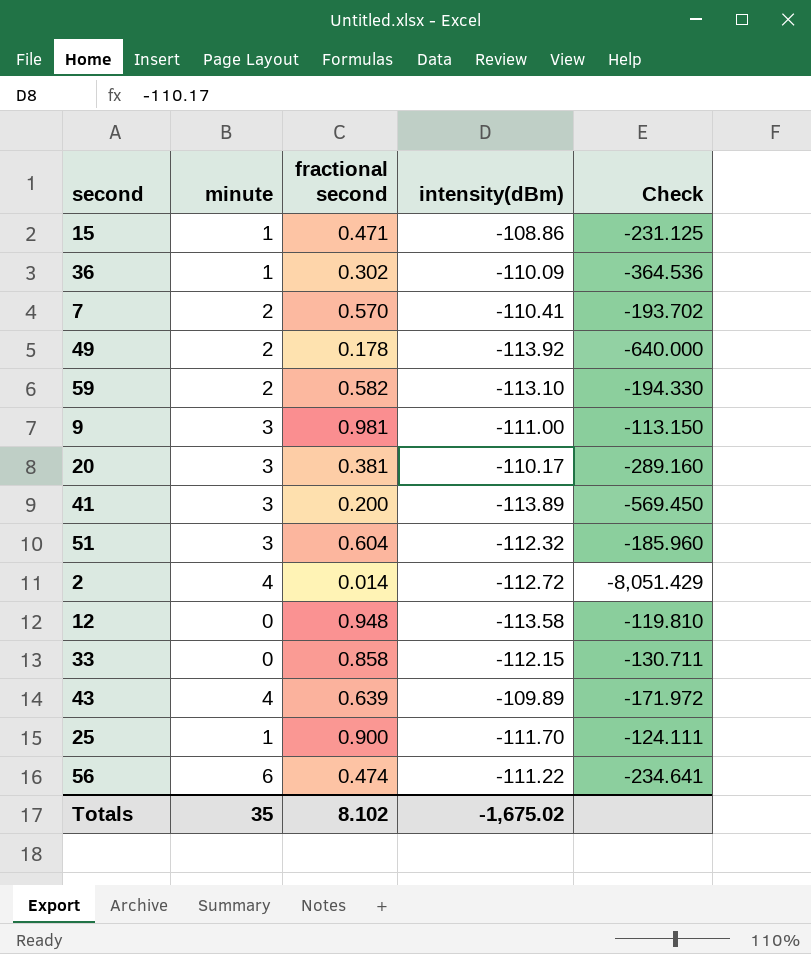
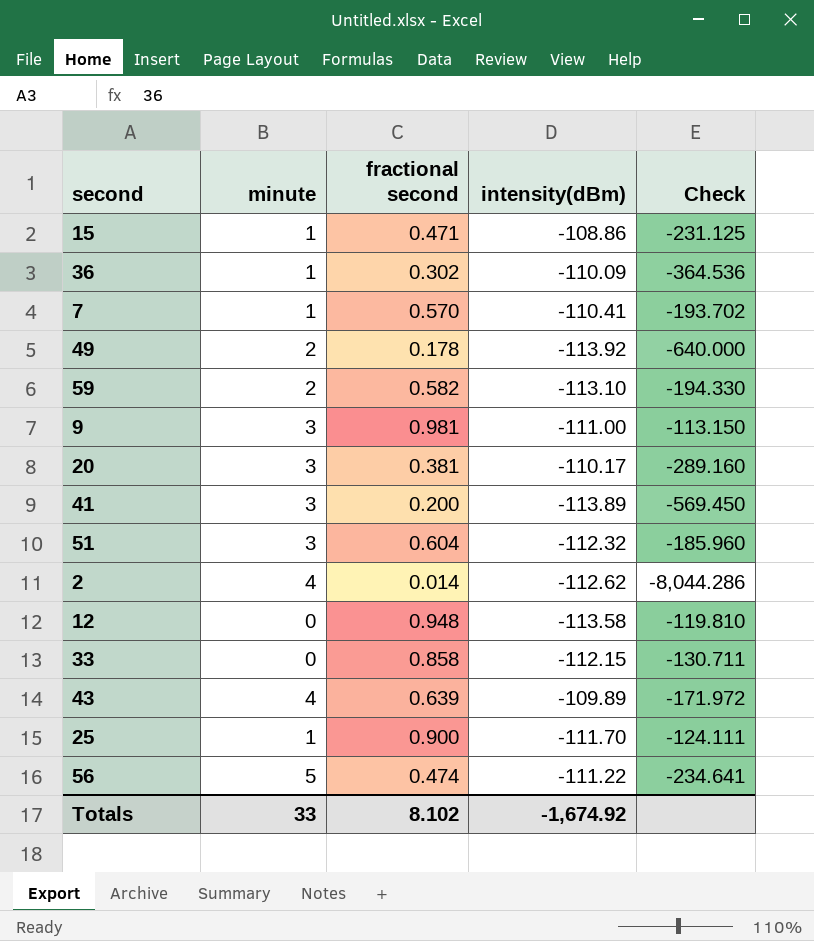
7 | minute: 2 -> 1
2 | intensity(dBm): -112.72 -> -112.62
2 | Check: -8,051.429 -> -8,044.286
56 | minute: 6 -> 5
Totals | minute: 35 -> 33
Totals | intensity(dBm): -1,675.02 -> -1,674.92

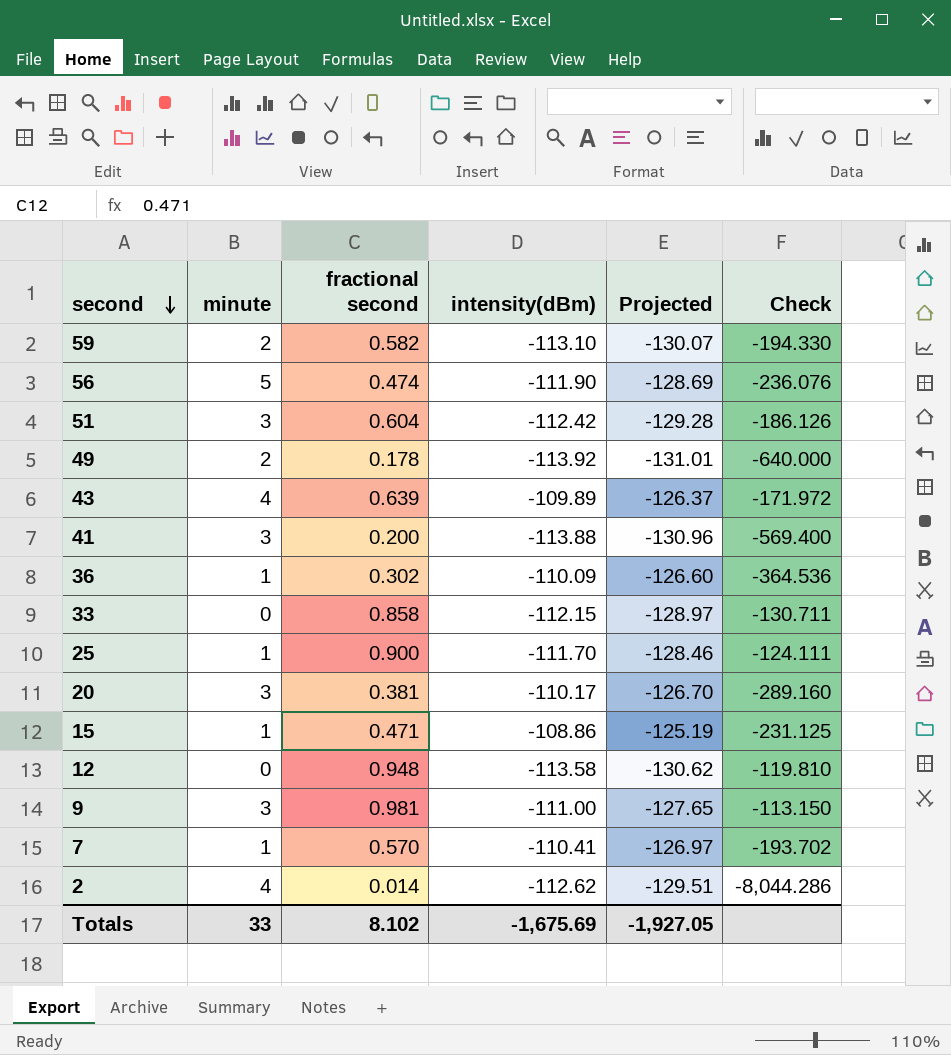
row order: none -> second descending
column Projected | formula: none -> [intensity(dBm)] * 1.15
56 | intensity(dBm): -111.22 -> -111.90
56 | Check: -234.641 -> -236.076
51 | intensity(dBm): -112.32 -> -112.42
51 | Check: -185.960 -> -186.126
41 | intensity(dBm): -113.89 -> -113.88
41 | Check: -569.450 -> -569.400
Totals | intensity(dBm): -1,674.92 -> -1,675.69

